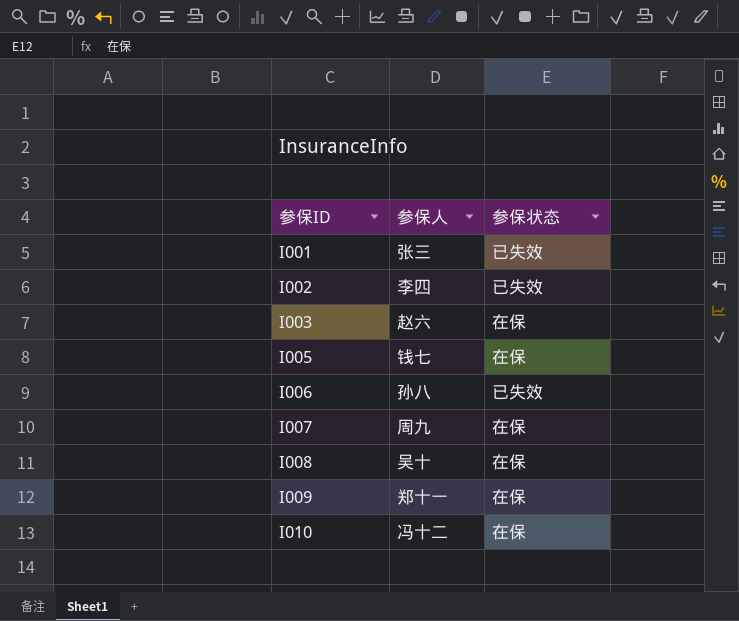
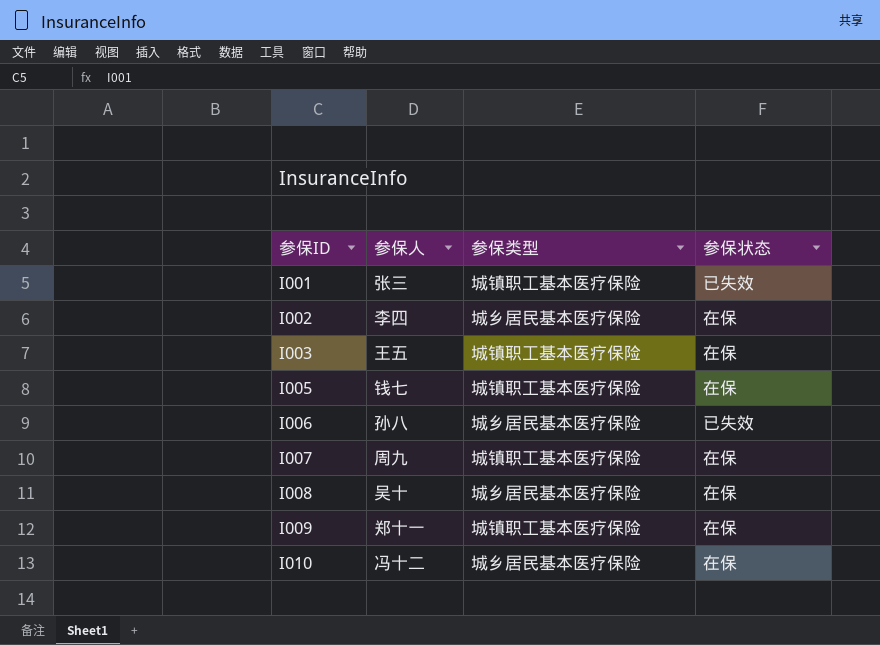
column 参保类型 | position: none -> 3
I002 | 参保状态: 已失效 -> 在保
I003 | 参保人: 赵六 -> 王五

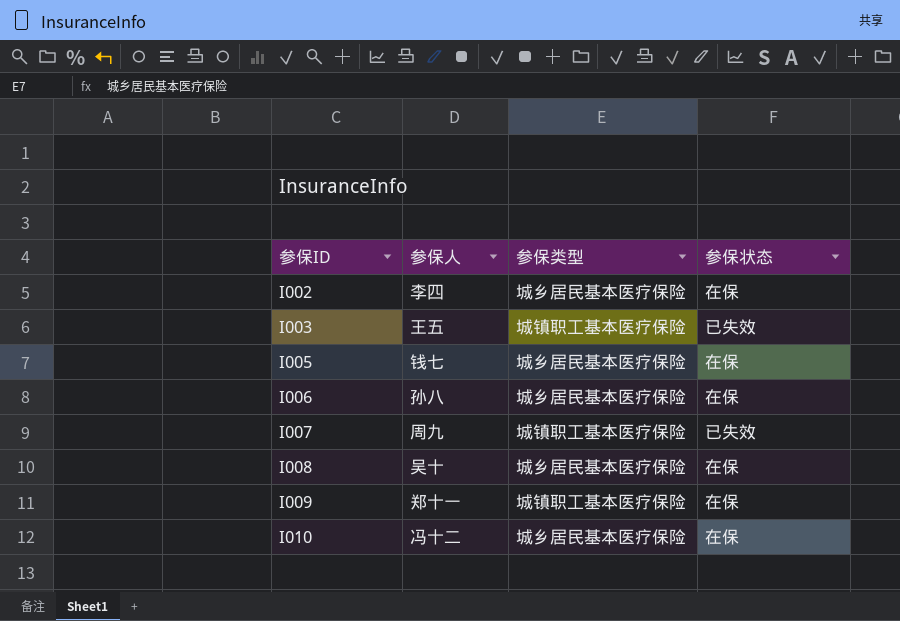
row I001: 张三 | 城镇职工基本医疗保险 | 已失效 -> none
I003 | 参保状态: 在保 -> 已失效
I005 | 参保类型: 城镇职工基本医疗保险 -> 城乡居民基本医疗保险
I006 | 参保状态: 已失效 -> 在保
I007 | 参保状态: 在保 -> 已失效

